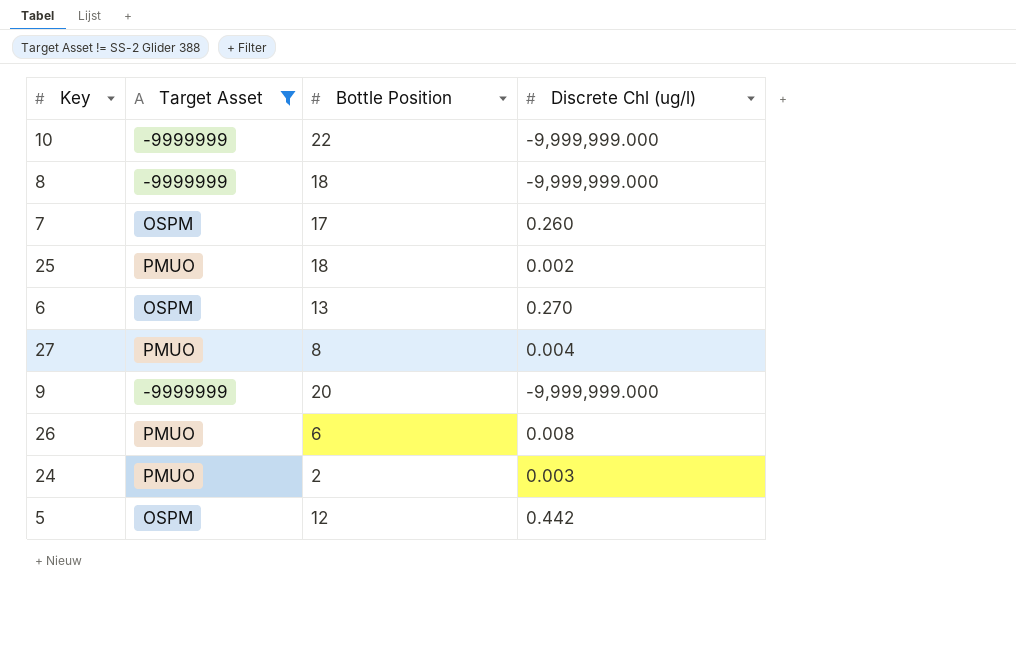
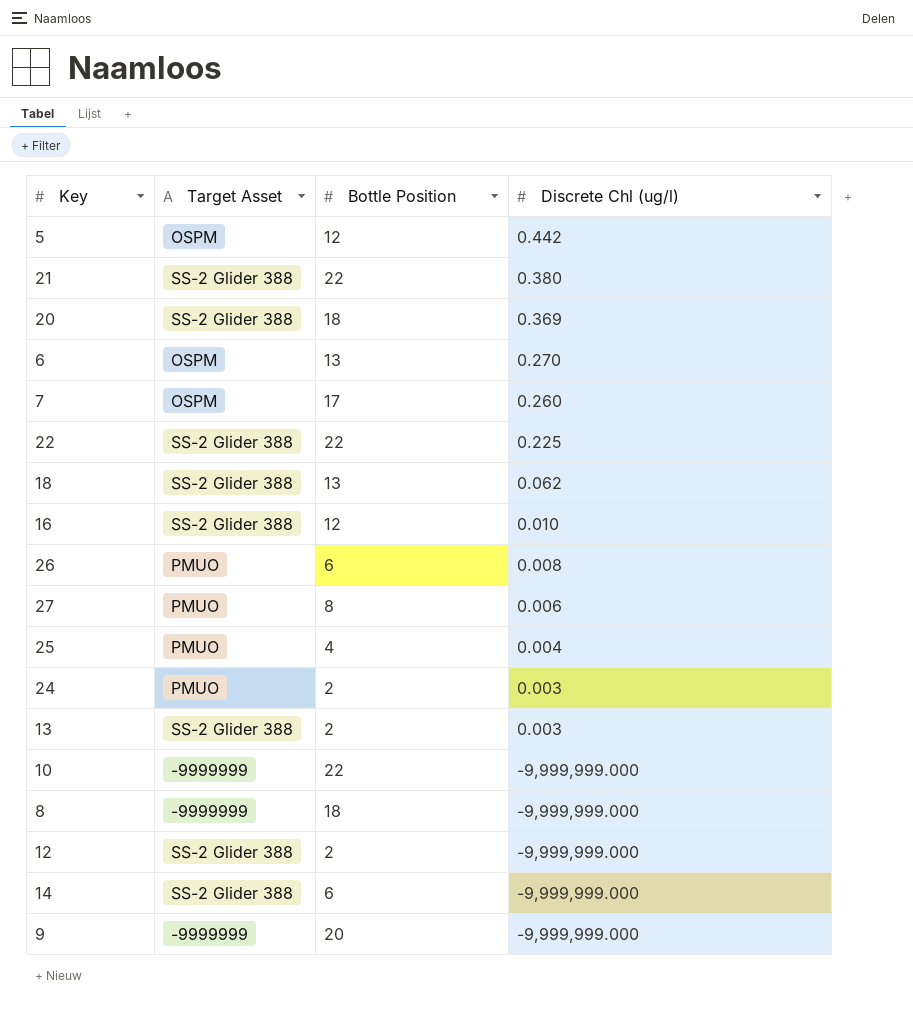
filter: Target Asset != SS-2 Glider 388 -> none
row order: none -> Discrete Chl (ug/l) descending
27 | Discrete Chl (ug/l): 0.004 -> 0.006
25 | Bottle Position: 18 -> 4
25 | Discrete Chl (ug/l): 0.002 -> 0.004

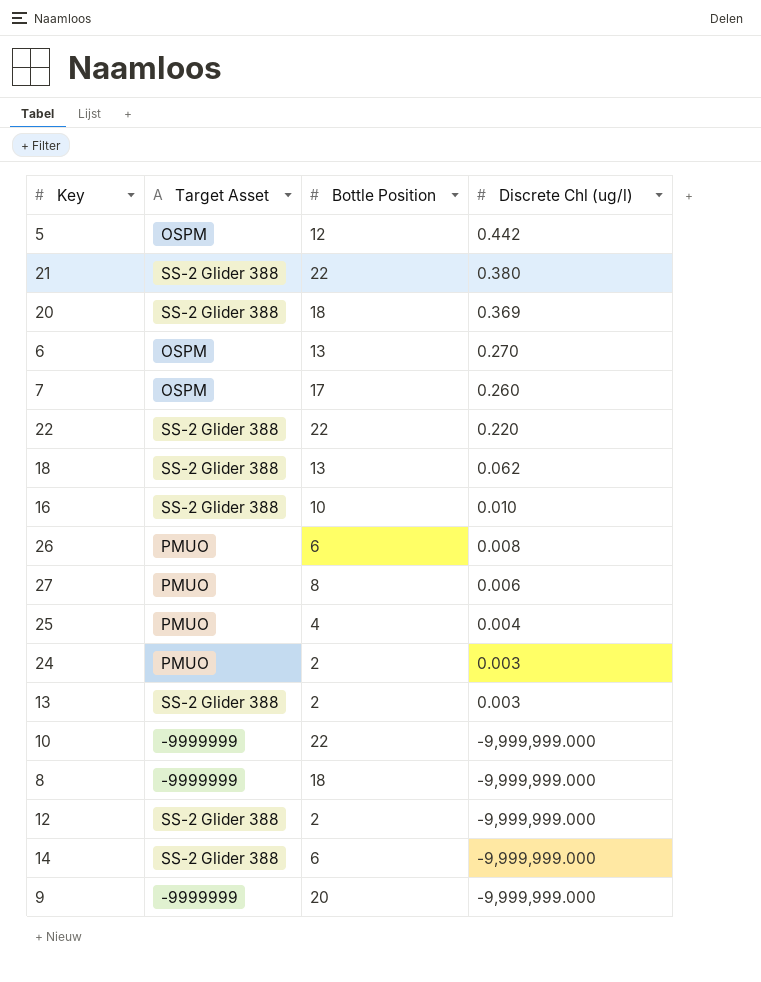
22 | Discrete Chl (ug/l): 0.225 -> 0.220
16 | Bottle Position: 12 -> 10

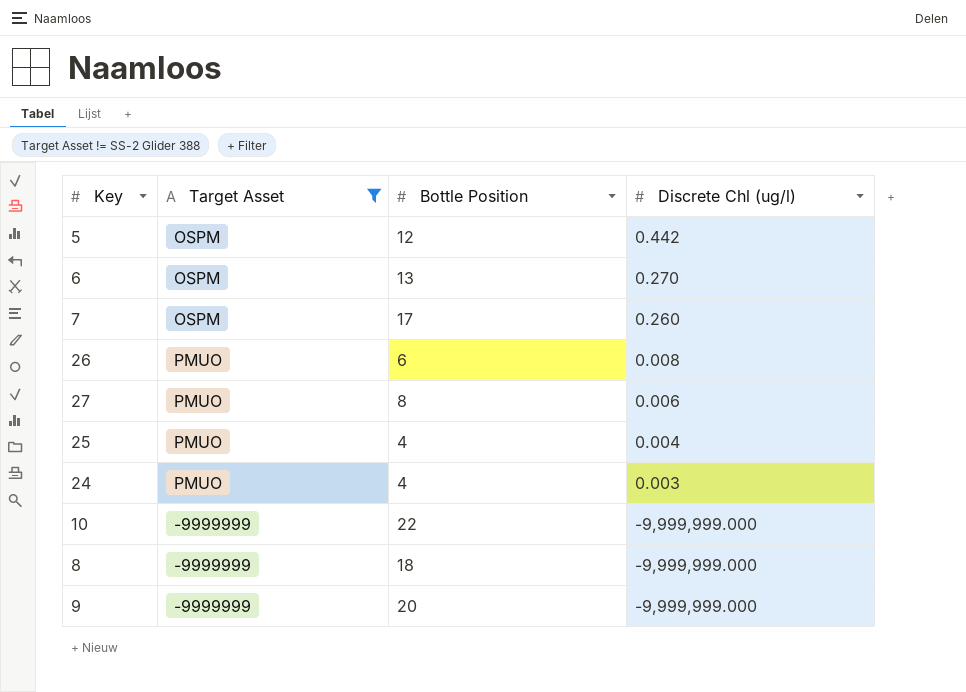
filter: none -> Target Asset != SS-2 Glider 388
24 | Bottle Position: 2 -> 4

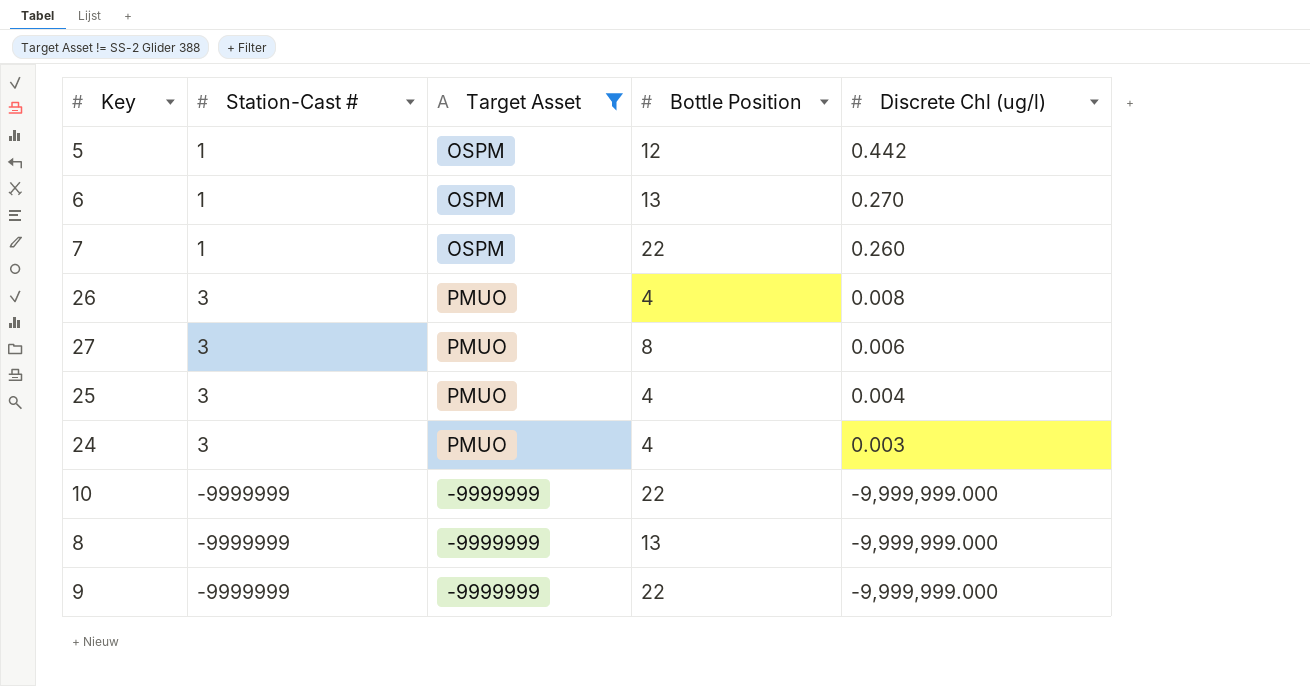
column Station-Cast # | position: none -> 2
7 | Bottle Position: 17 -> 22
26 | Bottle Position: 6 -> 4
8 | Bottle Position: 18 -> 13
9 | Bottle Position: 20 -> 22

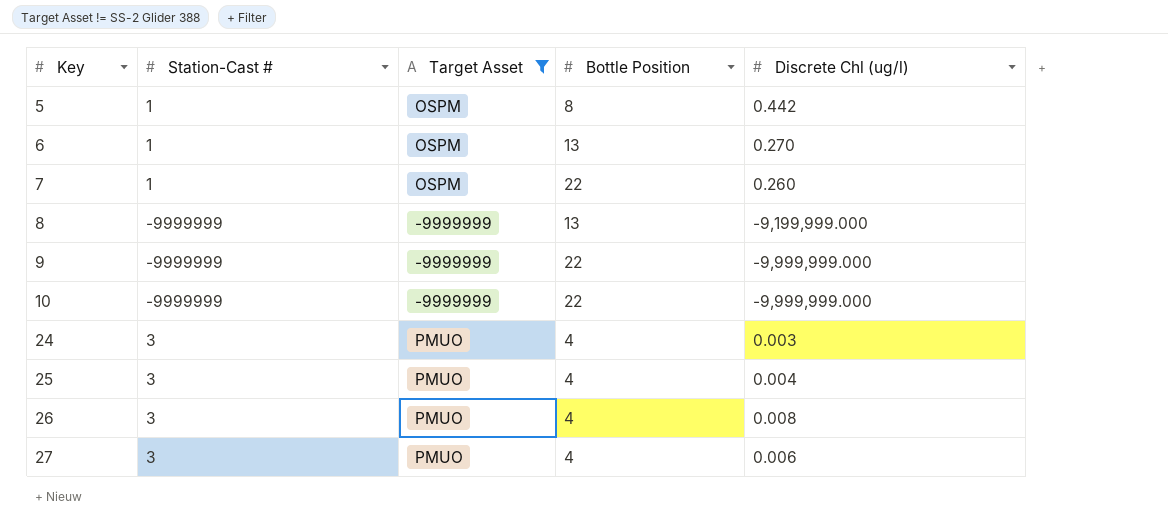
row order: Discrete Chl (ug/l) descending -> Key ascending
5 | Bottle Position: 12 -> 8
8 | Discrete Chl (ug/l): -9,999,999.000 -> -9,199,999.000
27 | Bottle Position: 8 -> 4

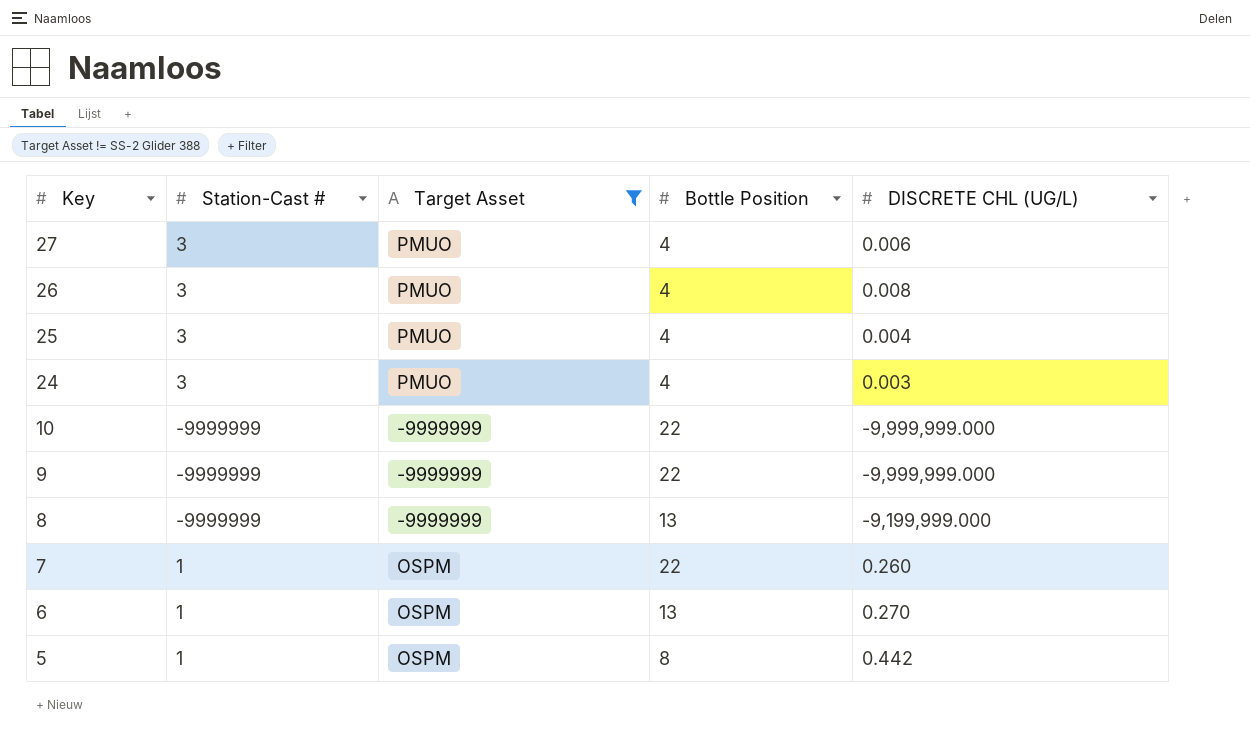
row order: Key ascending -> Key descending
column name: Discrete Chl (ug/l) -> DISCRETE CHL (UG/L)

